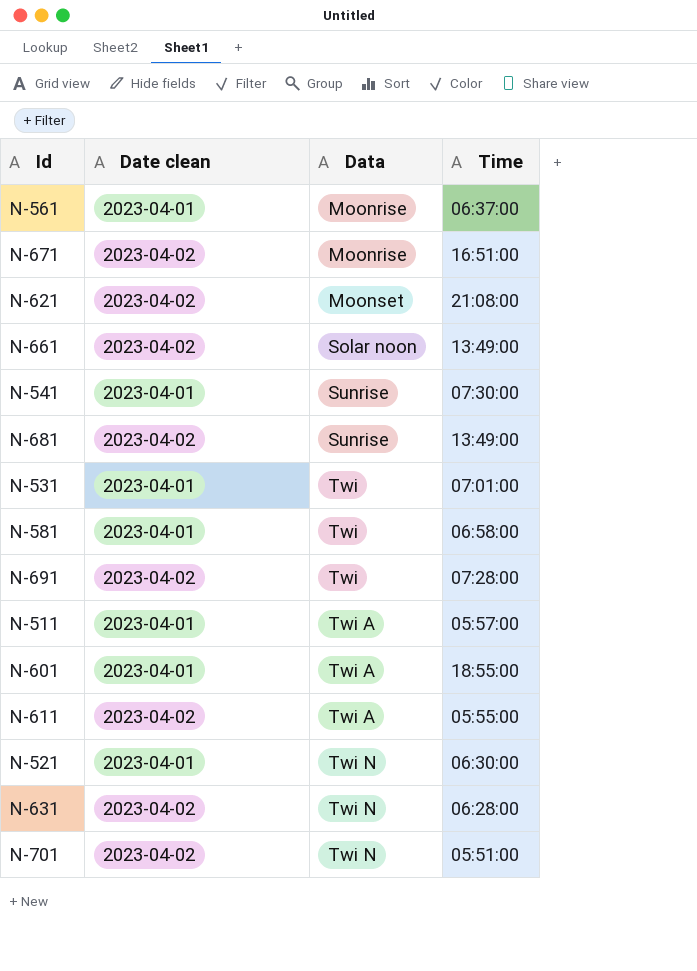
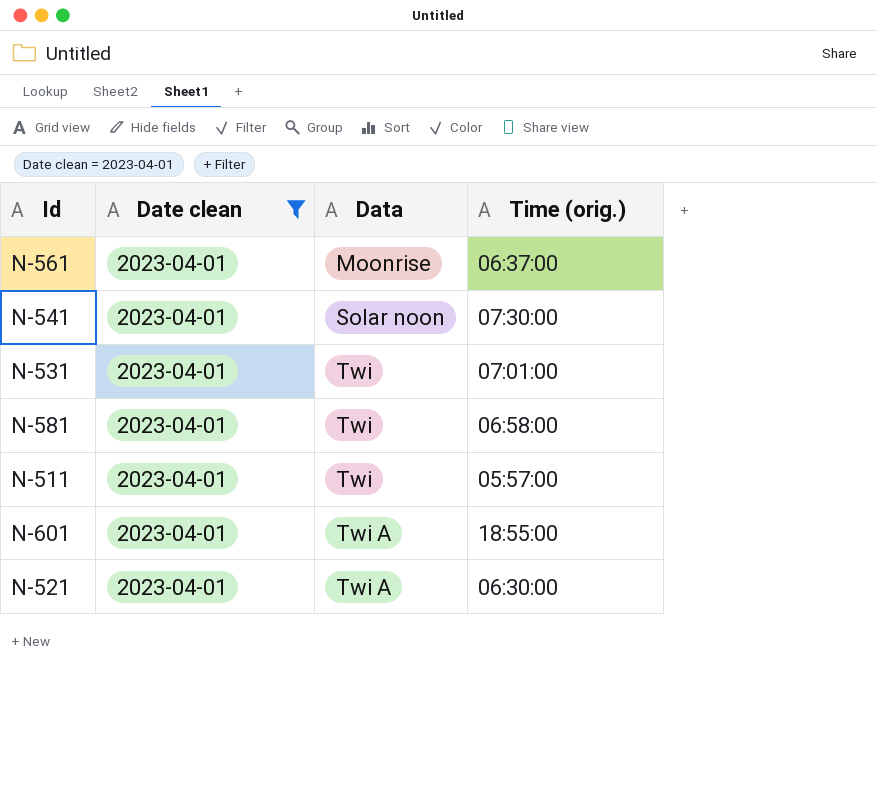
filter: none -> Date clean = 2023-04-01
column name: Time -> Time (orig.)
N-541 | Data: Sunrise -> Solar noon
N-511 | Data: Twi A -> Twi
N-521 | Data: Twi N -> Twi A

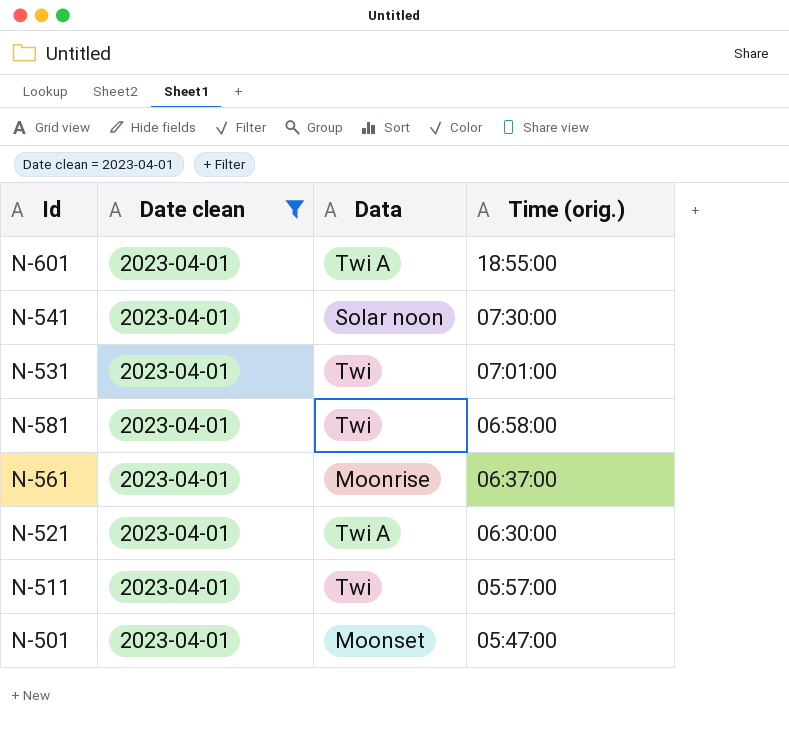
row order: Data ascending -> Time (orig.) descending
row N-501: none -> 2023-04-01 | Moonset | 05:47:00

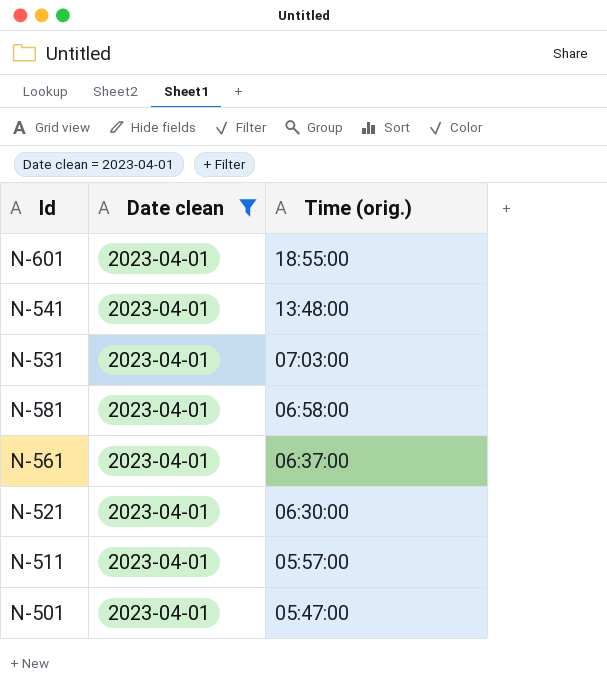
column Data | position: 3 -> none
N-541 | Time (orig.): 07:30:00 -> 13:48:00
N-531 | Time (orig.): 07:01:00 -> 07:03:00

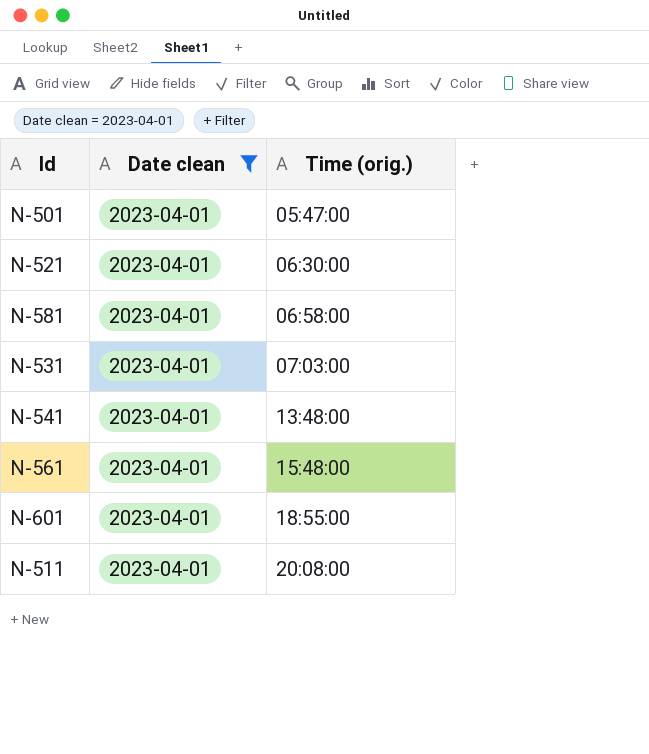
row order: Time (orig.) descending -> Time (orig.) ascending
N-561 | Time (orig.): 06:37:00 -> 15:48:00
N-511 | Time (orig.): 05:57:00 -> 20:08:00

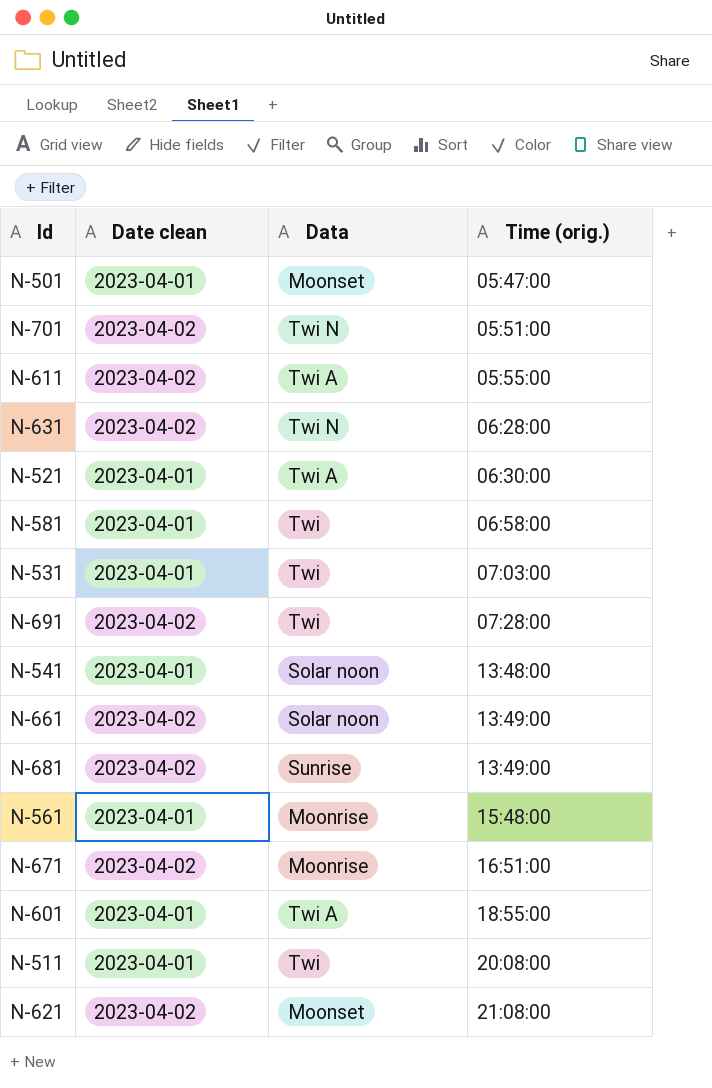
filter: Date clean = 2023-04-01 -> none
column Data | position: none -> 3

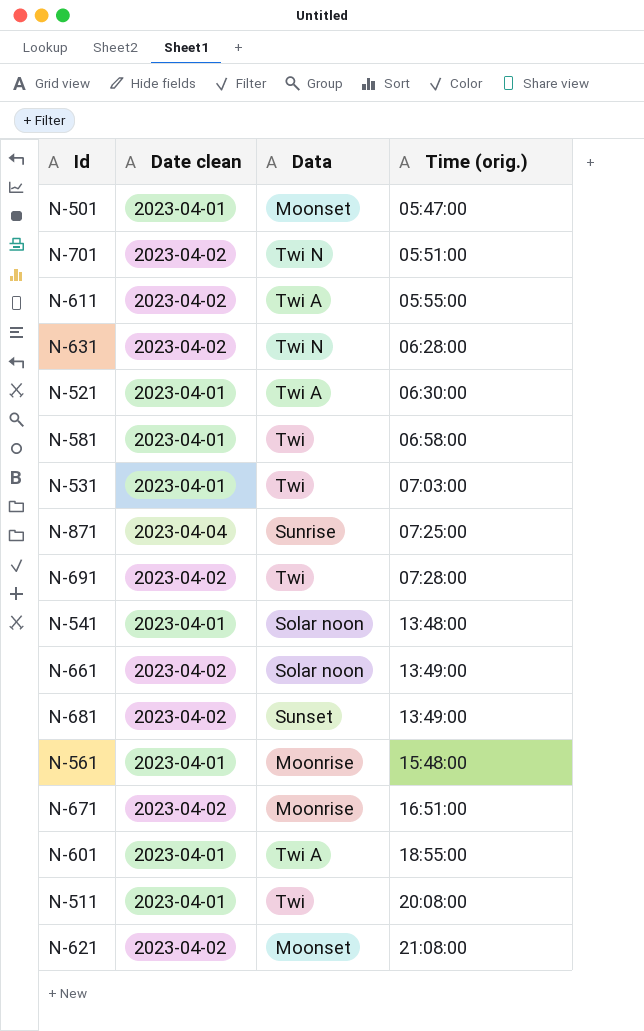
row N-871: none -> 2023-04-04 | Sunrise | 07:25:00
N-681 | Data: Sunrise -> Sunset

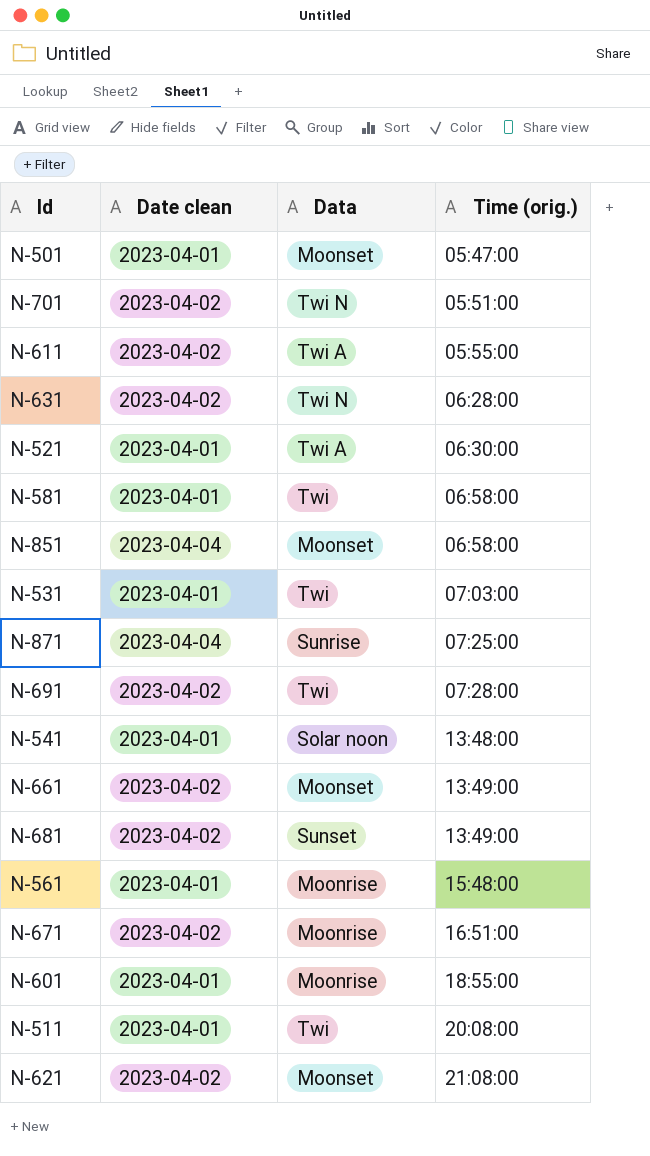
row N-851: none -> 2023-04-04 | Moonset | 06:58:00
N-661 | Data: Solar noon -> Moonset
N-601 | Data: Twi A -> Moonrise

